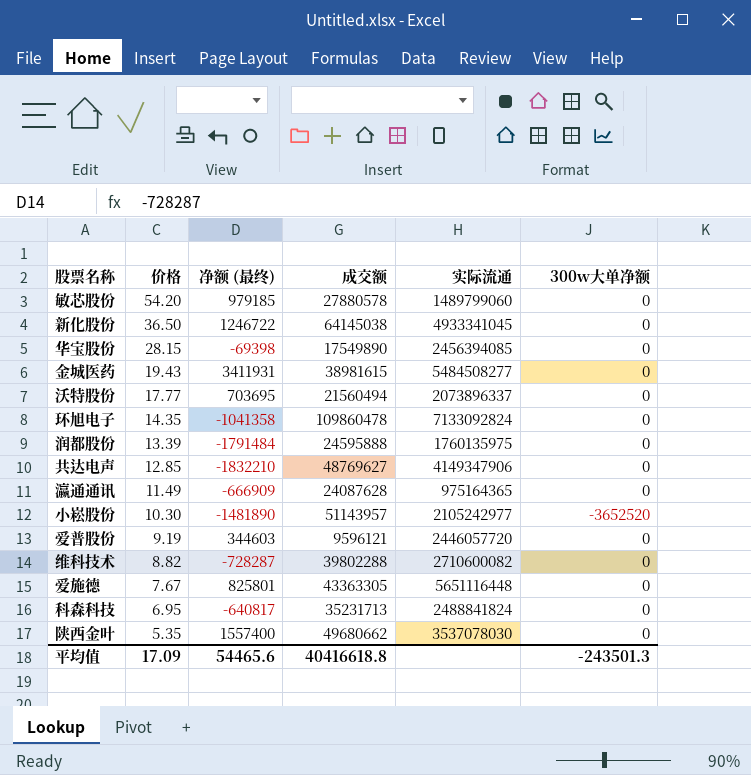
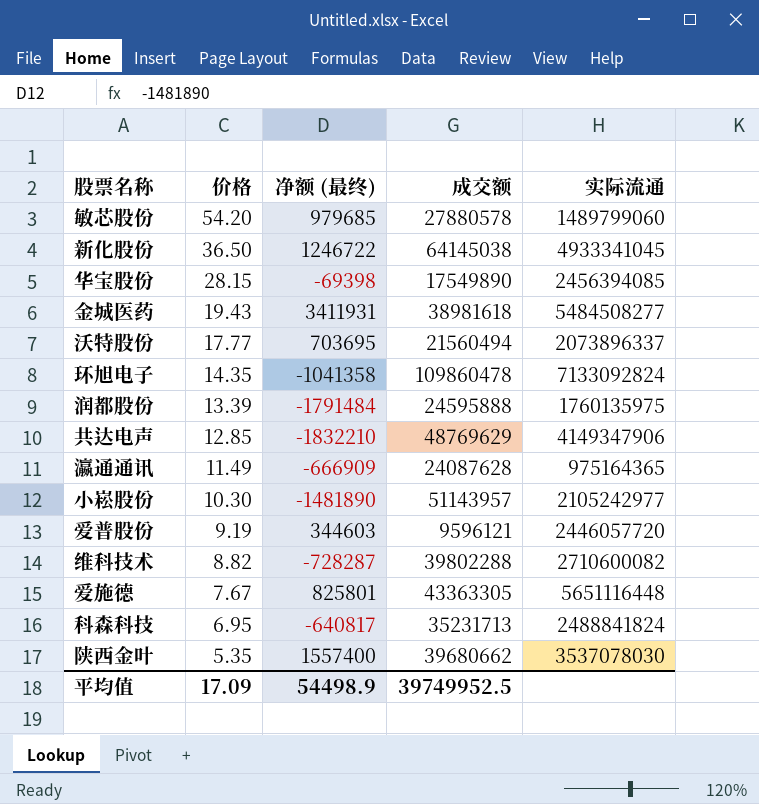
column 300w大单净额 | position: 6 -> none
敏芯股份 | 净额 (最终): 979185 -> 979685
金城医药 | 成交额: 38981615 -> 38981618
共达电声 | 成交额: 48769627 -> 48769629
陕西金叶 | 成交额: 49680662 -> 39680662
平均值 | 净额 (最终): 54465.6 -> 54498.9
平均值 | 成交额: 40416618.8 -> 39749952.5

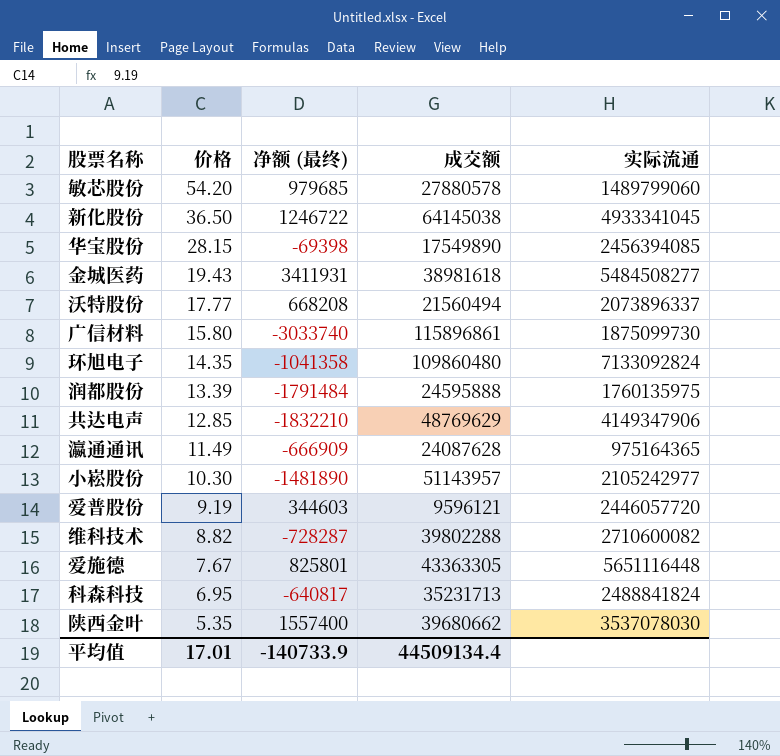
沃特股份 | 净额 (最终): 703695 -> 668208
row 广信材料: none -> 15.80 | -3033740 | 115896861 | 1875099730
环旭电子 | 成交额: 109860478 -> 109860480
平均值 | 价格: 17.09 -> 17.01
平均值 | 净额 (最终): 54498.9 -> -140733.9
平均值 | 成交额: 39749952.5 -> 44509134.4

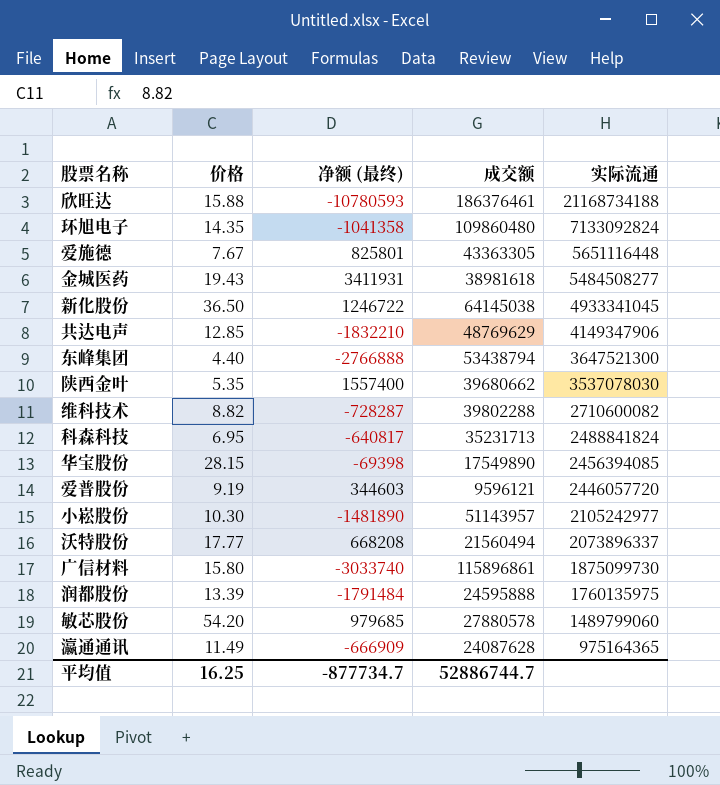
row order: 价格 descending -> 实际流通 descending
row 欣旺达: none -> 15.88 | -10780593 | 186376461 | 21168734188
row 东峰集团: none -> 4.40 | -2766888 | 53438794 | 3647521300
平均值 | 价格: 17.01 -> 16.25
平均值 | 净额 (最终): -140733.9 -> -877734.7
平均值 | 成交额: 44509134.4 -> 52886744.7

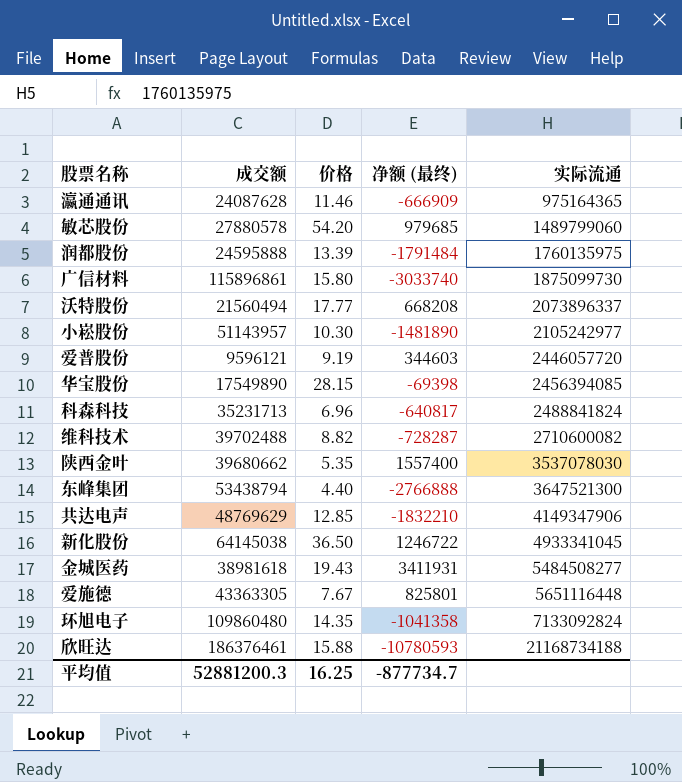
row order: 实际流通 descending -> 实际流通 ascending
column 成交额 | position: 4 -> 2
瀛通通讯 | 价格: 11.49 -> 11.46
科森科技 | 价格: 6.95 -> 6.96
维科技术 | 成交额: 39802288 -> 39702488
平均值 | 成交额: 52886744.7 -> 52881200.3

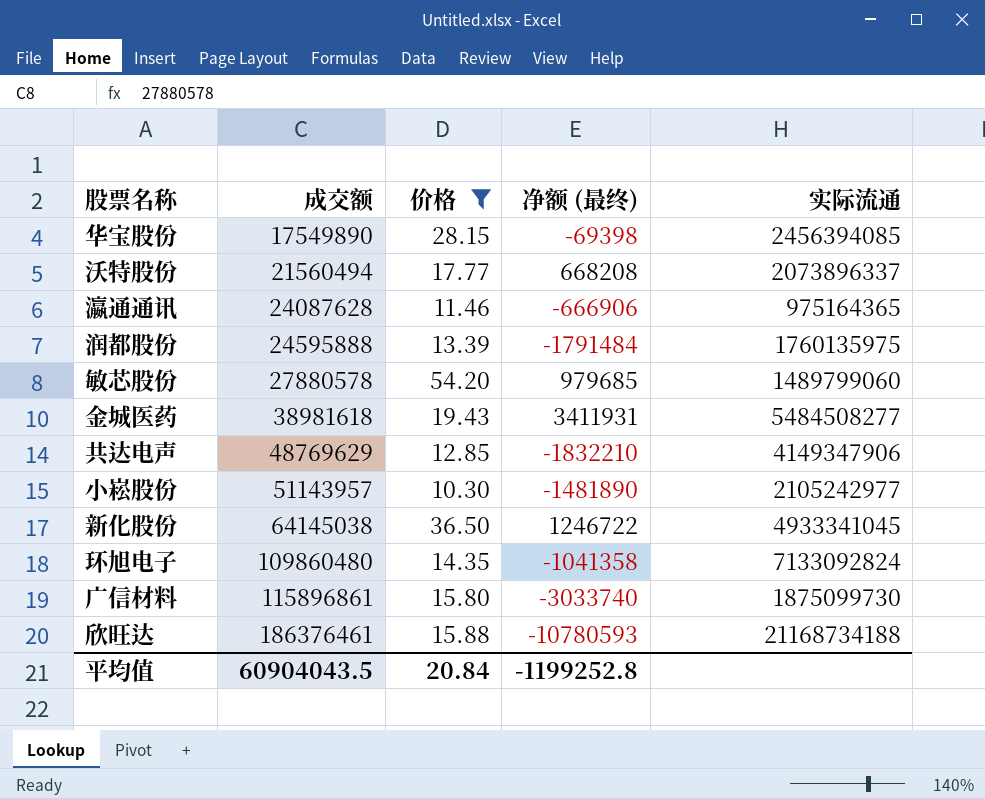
filter: none -> 价格 >= 10.30
row order: 实际流通 ascending -> 成交额 ascending
瀛通通讯 | 净额 (最终): -666909 -> -666906
平均值 | 成交额: 52881200.3 -> 60904043.5
平均值 | 价格: 16.25 -> 20.84
平均值 | 净额 (最终): -877734.7 -> -1199252.8

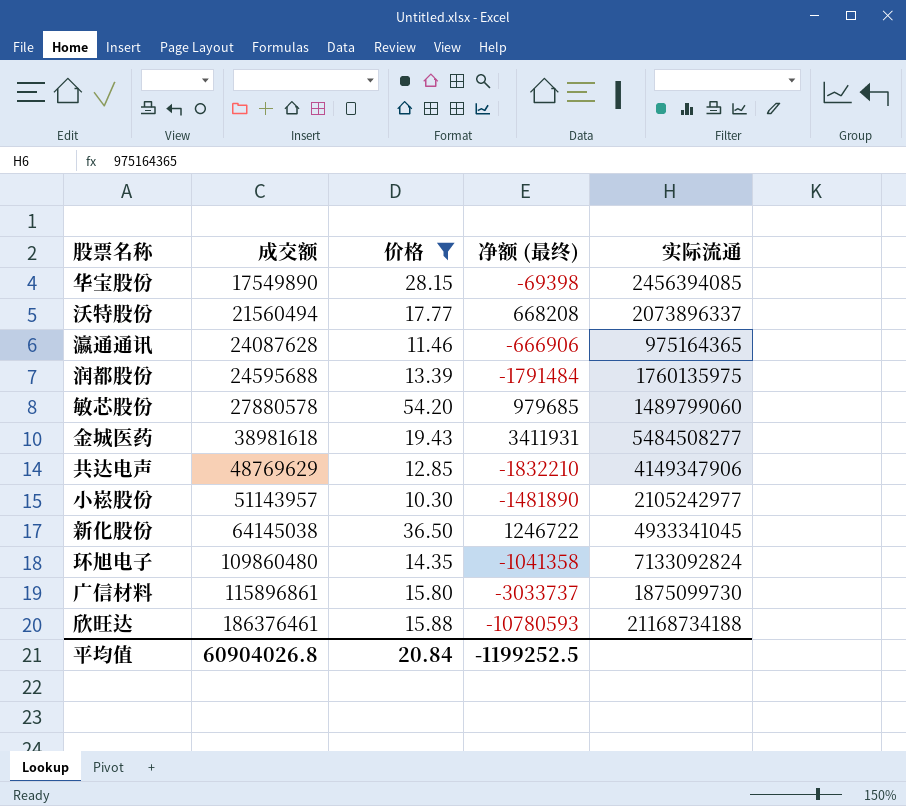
润都股份 | 成交额: 24595888 -> 24595688
广信材料 | 净额 (最终): -3033740 -> -3033737
平均值 | 成交额: 60904043.5 -> 60904026.8
平均值 | 净额 (最终): -1199252.8 -> -1199252.5

